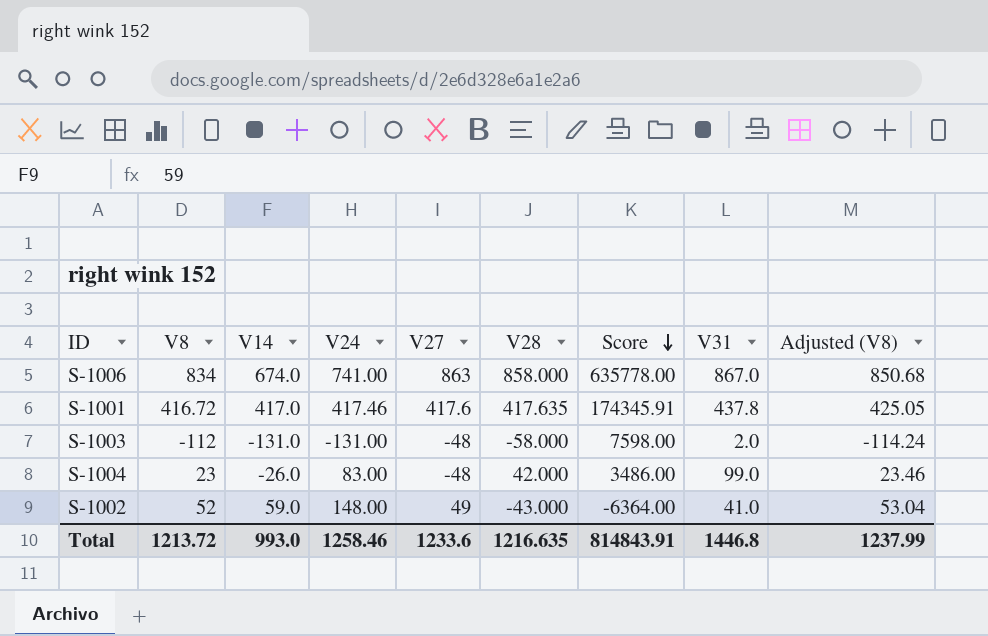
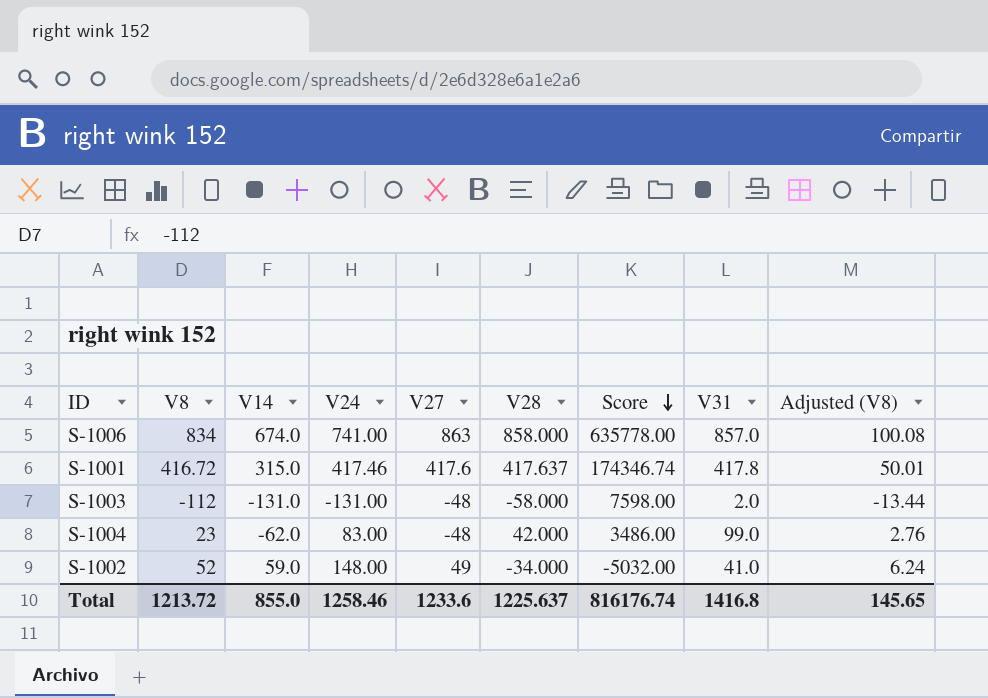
column Adjusted (V8) | formula: [V8] * 1.02 -> [V8] * 0.12
S-1006 | V31: 867.0 -> 857.0
S-1001 | V14: 417.0 -> 315.0
S-1001 | V28: 417.635 -> 417.637
S-1001 | Score: 174345.91 -> 174346.74
S-1001 | V31: 437.8 -> 417.8
S-1004 | V14: -26.0 -> -62.0
S-1002 | V28: -43.000 -> -34.000
S-1002 | Score: -6364.00 -> -5032.00
Total | V14: 993.0 -> 855.0
Total | V28: 1216.635 -> 1225.637
Total | Score: 814843.91 -> 816176.74
Total | V31: 1446.8 -> 1416.8
Total | Adjusted (V8): 1237.99 -> 145.65

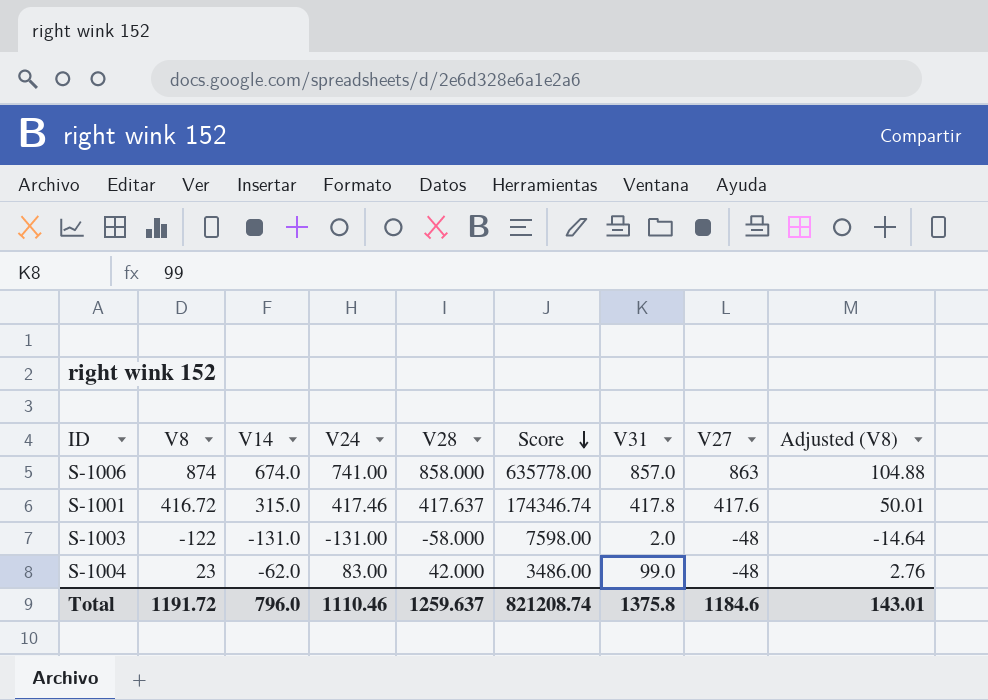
column V27 | position: 5 -> 8
row S-1002: 52 | 59.0 | 148.00 | 49 | -34.000 | -5032.00 | 41.0 | 6.24 -> none
S-1006 | V8: 834 -> 874
S-1006 | Adjusted (V8): 100.08 -> 104.88
S-1003 | V8: -112 -> -122
S-1003 | Adjusted (V8): -13.44 -> -14.64
Total | V8: 1213.72 -> 1191.72
Total | V14: 855.0 -> 796.0
Total | V24: 1258.46 -> 1110.46
Total | V28: 1225.637 -> 1259.637
Total | Score: 816176.74 -> 821208.74
Total | V31: 1416.8 -> 1375.8
Total | V27: 1233.6 -> 1184.6
Total | Adjusted (V8): 145.65 -> 143.01

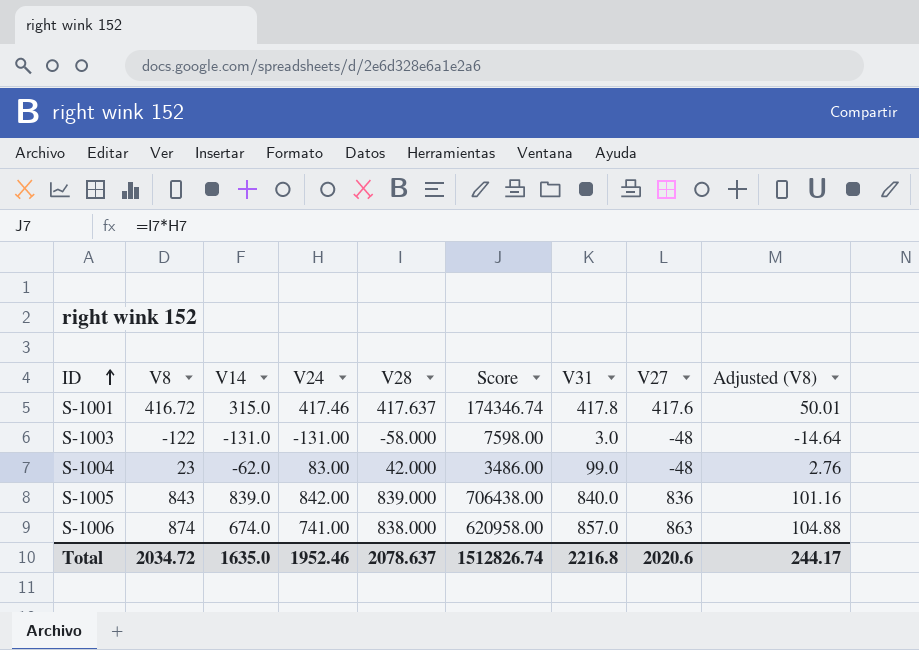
row order: Score descending -> ID ascending
S-1003 | V31: 2.0 -> 3.0
row S-1005: none -> 843 | 839.0 | 842.00 | 839.000 | 706438.00 | 840.0 | 836 | 101.16
S-1006 | V28: 858.000 -> 838.000
S-1006 | Score: 635778.00 -> 620958.00
Total | V8: 1191.72 -> 2034.72
Total | V14: 796.0 -> 1635.0
Total | V24: 1110.46 -> 1952.46
Total | V28: 1259.637 -> 2078.637
Total | Score: 821208.74 -> 1512826.74
Total | V31: 1375.8 -> 2216.8
Total | V27: 1184.6 -> 2020.6
Total | Adjusted (V8): 143.01 -> 244.17

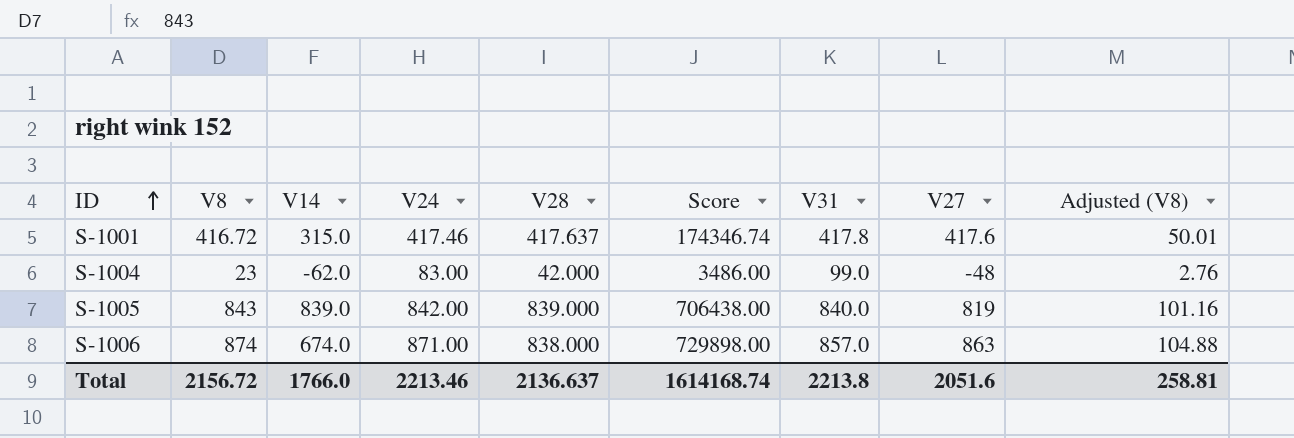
row S-1003: -122 | -131.0 | -131.00 | -58.000 | 7598.00 | 3.0 | -48 | -14.64 -> none
S-1005 | V27: 836 -> 819
S-1006 | V24: 741.00 -> 871.00
S-1006 | Score: 620958.00 -> 729898.00
Total | V8: 2034.72 -> 2156.72
Total | V14: 1635.0 -> 1766.0
Total | V24: 1952.46 -> 2213.46
Total | V28: 2078.637 -> 2136.637
Total | Score: 1512826.74 -> 1614168.74
Total | V31: 2216.8 -> 2213.8
Total | V27: 2020.6 -> 2051.6
Total | Adjusted (V8): 244.17 -> 258.81

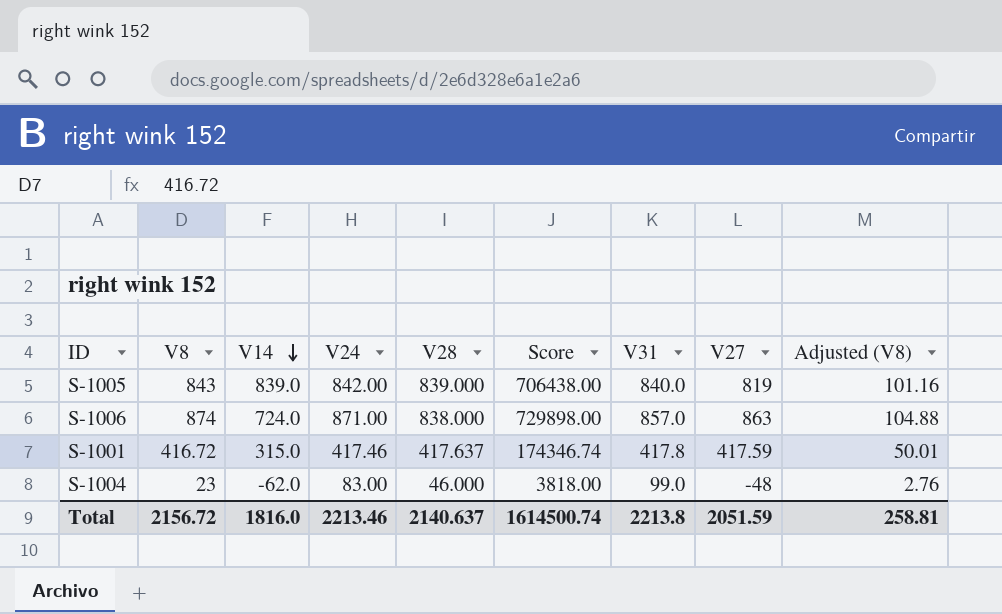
row order: ID ascending -> V14 descending
S-1006 | V14: 674.0 -> 724.0
S-1001 | V27: 417.6 -> 417.59
S-1004 | V28: 42.000 -> 46.000
S-1004 | Score: 3486.00 -> 3818.00
Total | V14: 1766.0 -> 1816.0
Total | V28: 2136.637 -> 2140.637
Total | Score: 1614168.74 -> 1614500.74
Total | V27: 2051.6 -> 2051.59

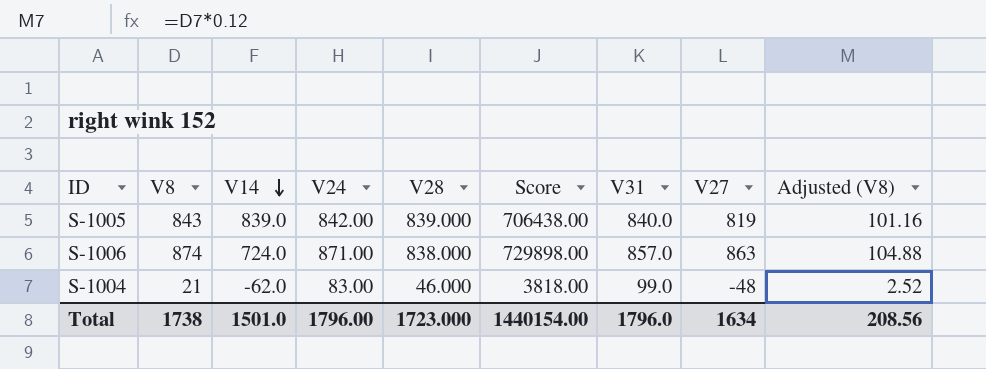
row S-1001: 416.72 | 315.0 | 417.46 | 417.637 | 174346.74 | 417.8 | 417.59 | 50.01 -> none
S-1004 | V8: 23 -> 21
S-1004 | Adjusted (V8): 2.76 -> 2.52
Total | V8: 2156.72 -> 1738
Total | V14: 1816.0 -> 1501.0
Total | V24: 2213.46 -> 1796.00
Total | V28: 2140.637 -> 1723.000
Total | Score: 1614500.74 -> 1440154.00
Total | V31: 2213.8 -> 1796.0
Total | V27: 2051.59 -> 1634
Total | Adjusted (V8): 258.81 -> 208.56

